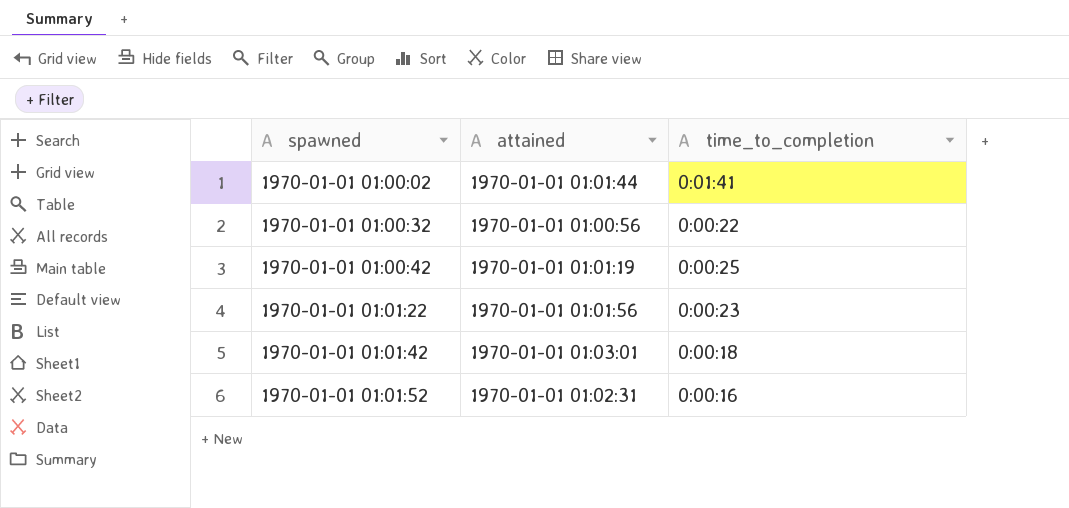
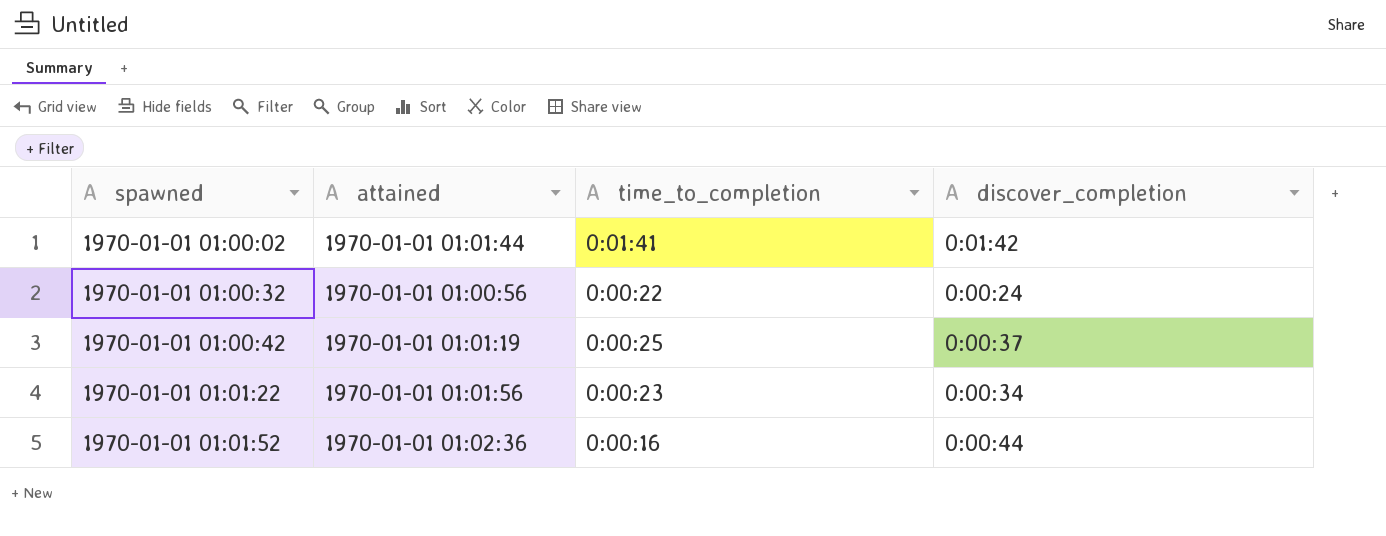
column discover_completion | position: none -> 4
row 1970-01-01 01:01:42: 1970-01-01 01:03:01 | 0:00:18 -> none
1970-01-01 01:01:52 | attained: 1970-01-01 01:02:31 -> 1970-01-01 01:02:36

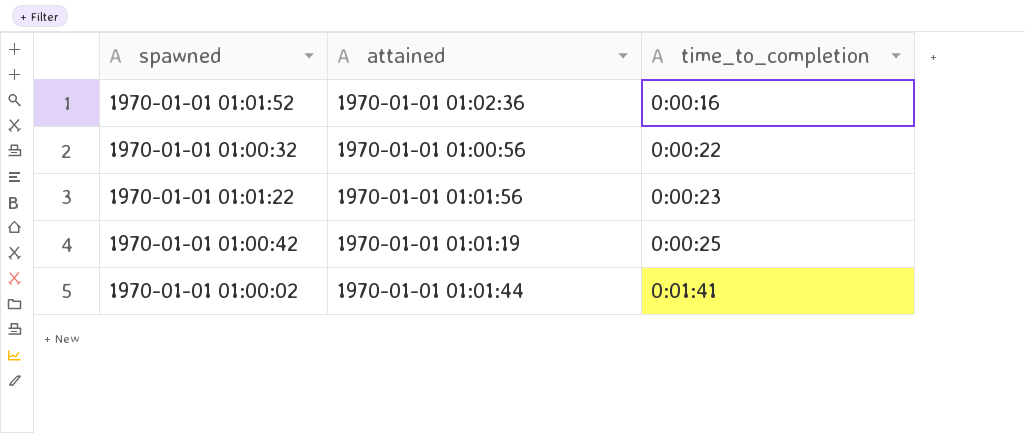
row order: spawned ascending -> time_to_completion ascending
column discover_completion | position: 4 -> none

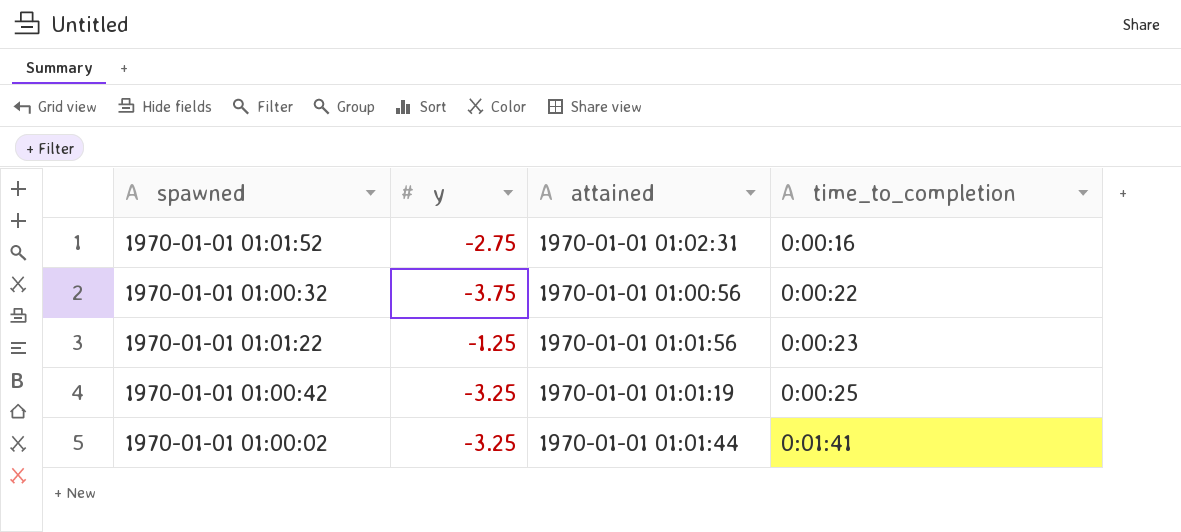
column y | position: none -> 2
1970-01-01 01:01:52 | attained: 1970-01-01 01:02:36 -> 1970-01-01 01:02:31

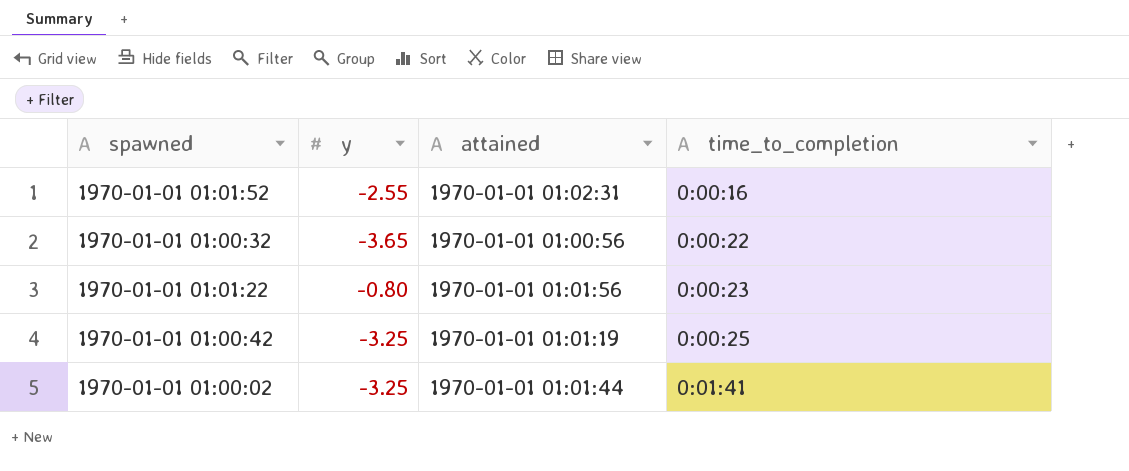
1970-01-01 01:01:52 | y: -2.75 -> -2.55
1970-01-01 01:00:32 | y: -3.75 -> -3.65
1970-01-01 01:01:22 | y: -1.25 -> -0.80

